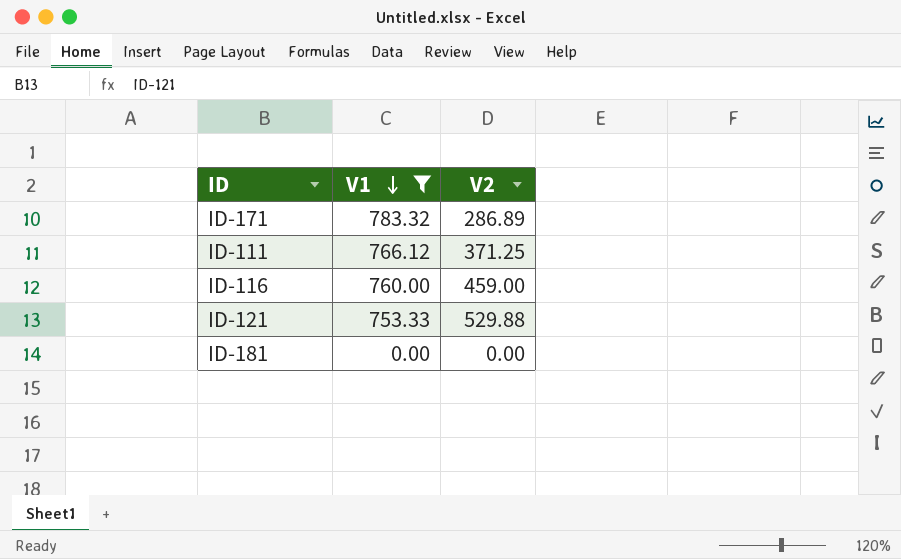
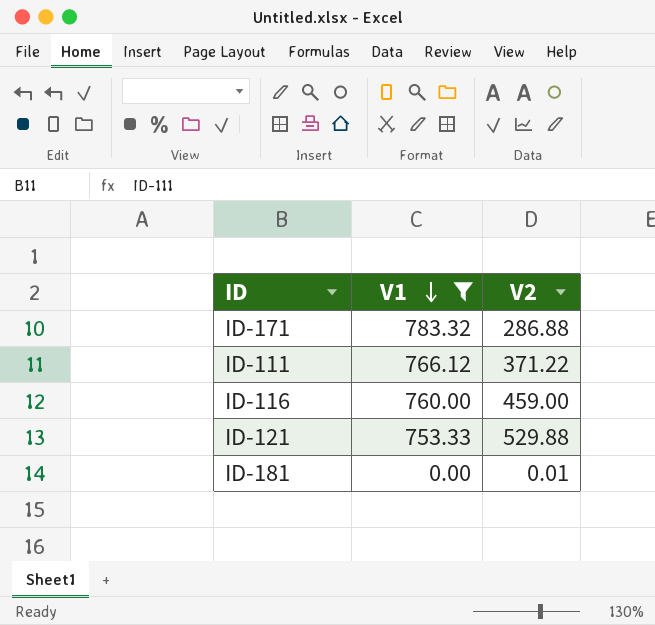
ID-171 | V2: 286.89 -> 286.88
ID-111 | V2: 371.25 -> 371.22
ID-181 | V2: 0.00 -> 0.01

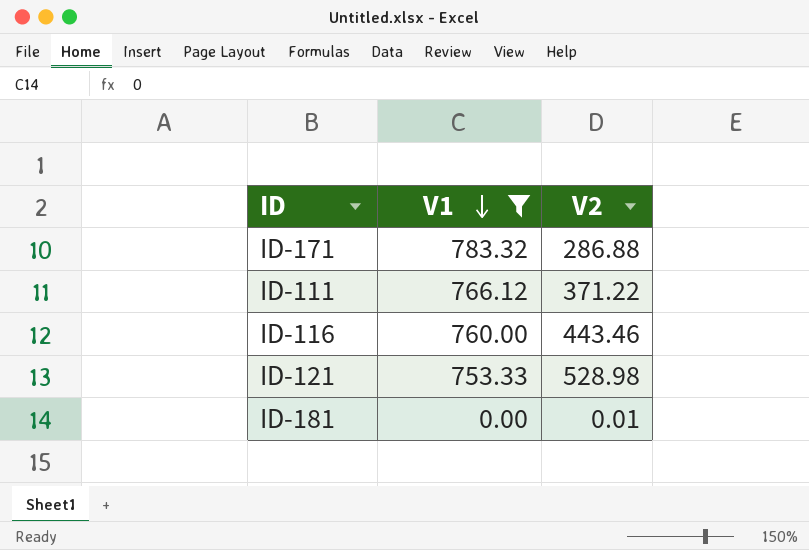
ID-116 | V2: 459.00 -> 443.46
ID-121 | V2: 529.88 -> 528.98

